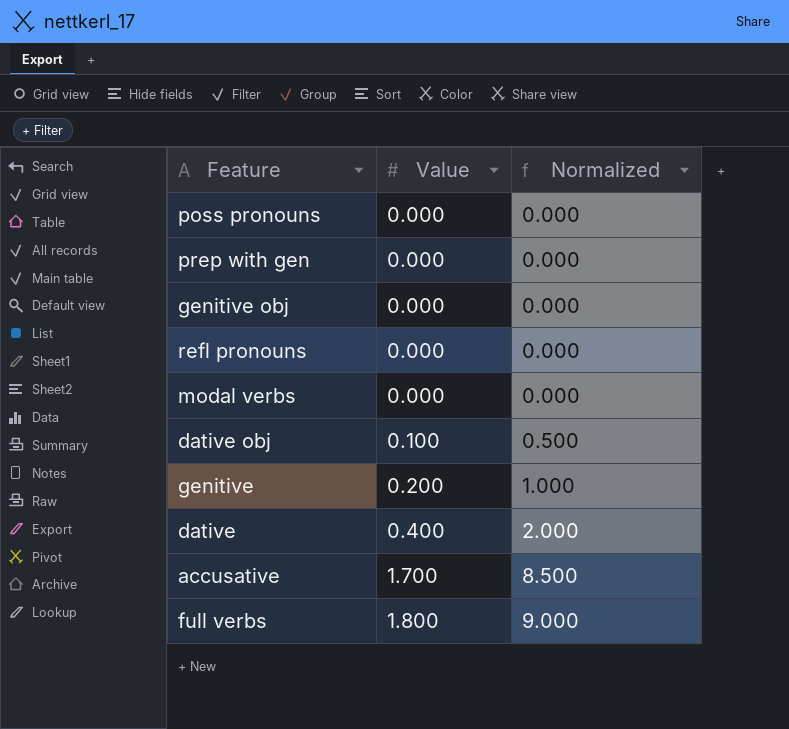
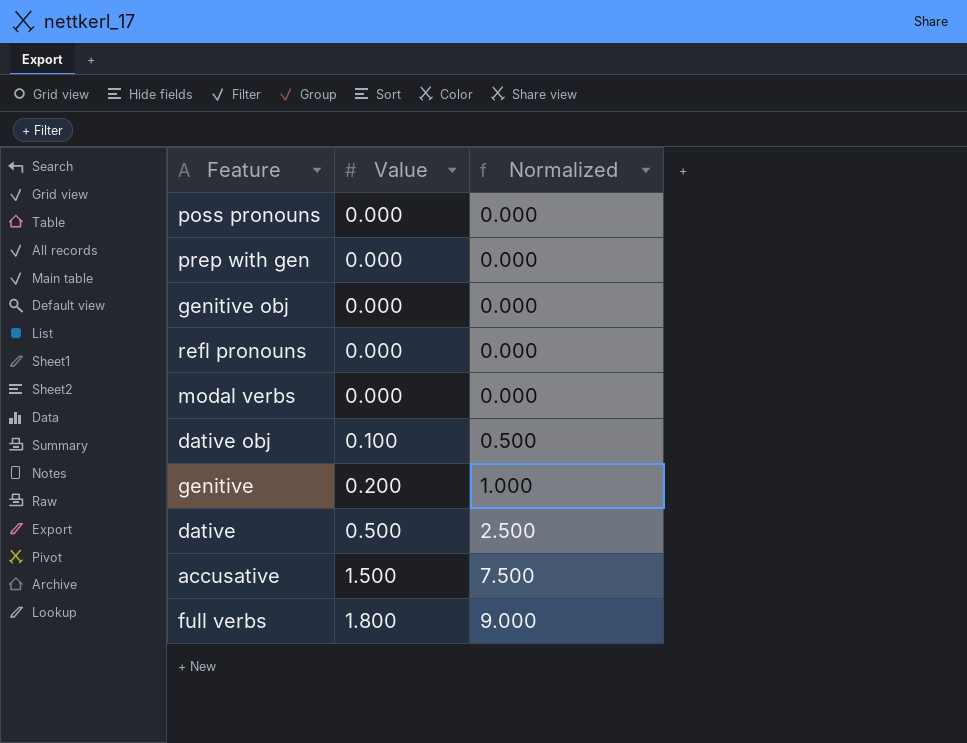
dative | Value: 0.400 -> 0.500
dative | Normalized: 2.000 -> 2.500
accusative | Value: 1.700 -> 1.500
accusative | Normalized: 8.500 -> 7.500

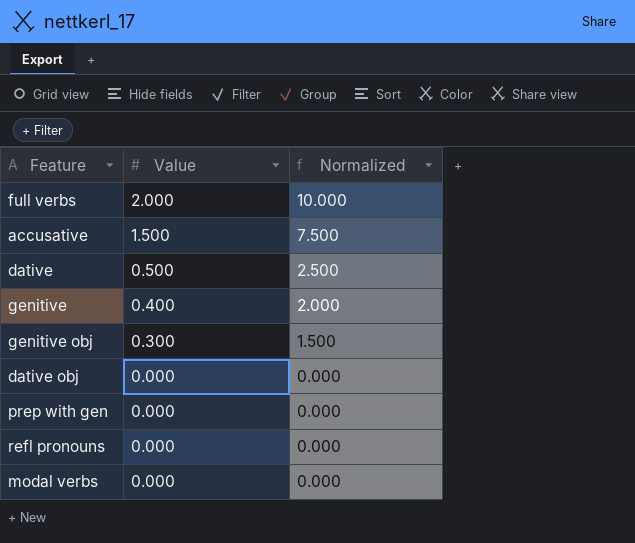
row order: Value ascending -> Value descending
row poss pronouns: 0.000 | 0.000 -> none
full verbs | Value: 1.800 -> 2.000
full verbs | Normalized: 9.000 -> 10.000
genitive | Value: 0.200 -> 0.400
genitive | Normalized: 1.000 -> 2.000
genitive obj | Value: 0.000 -> 0.300
genitive obj | Normalized: 0.000 -> 1.500
dative obj | Value: 0.100 -> 0.000
dative obj | Normalized: 0.500 -> 0.000

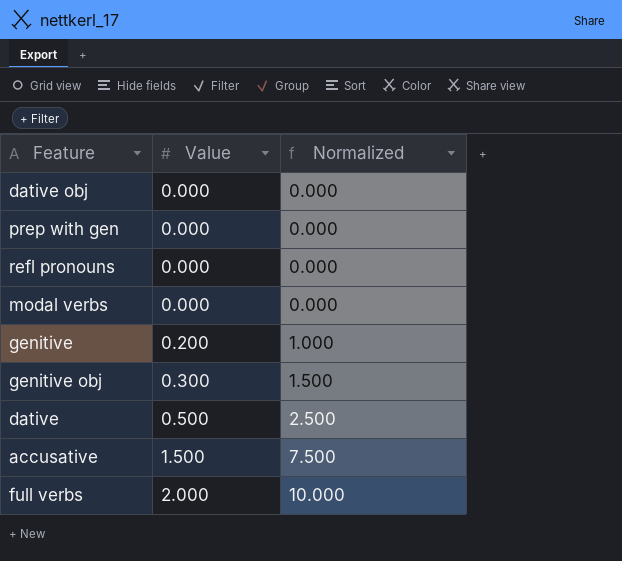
row order: Value descending -> Value ascending
genitive | Value: 0.400 -> 0.200
genitive | Normalized: 2.000 -> 1.000

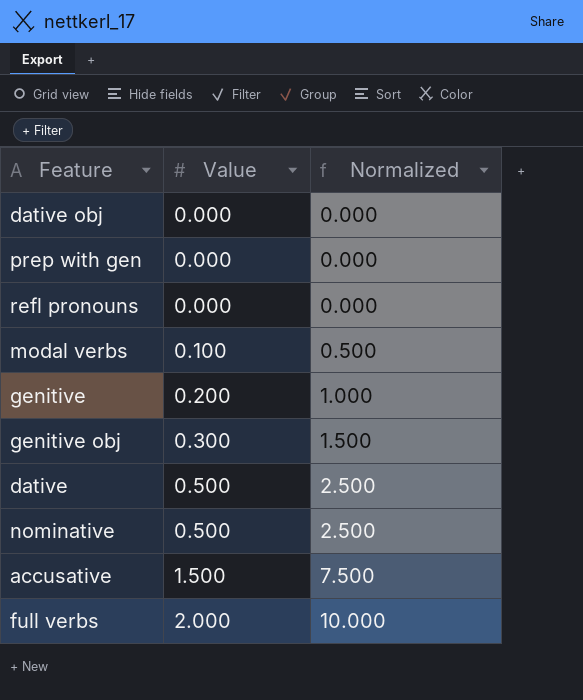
modal verbs | Value: 0.000 -> 0.100
modal verbs | Normalized: 0.000 -> 0.500
row nominative: none -> 0.500 | 2.500

